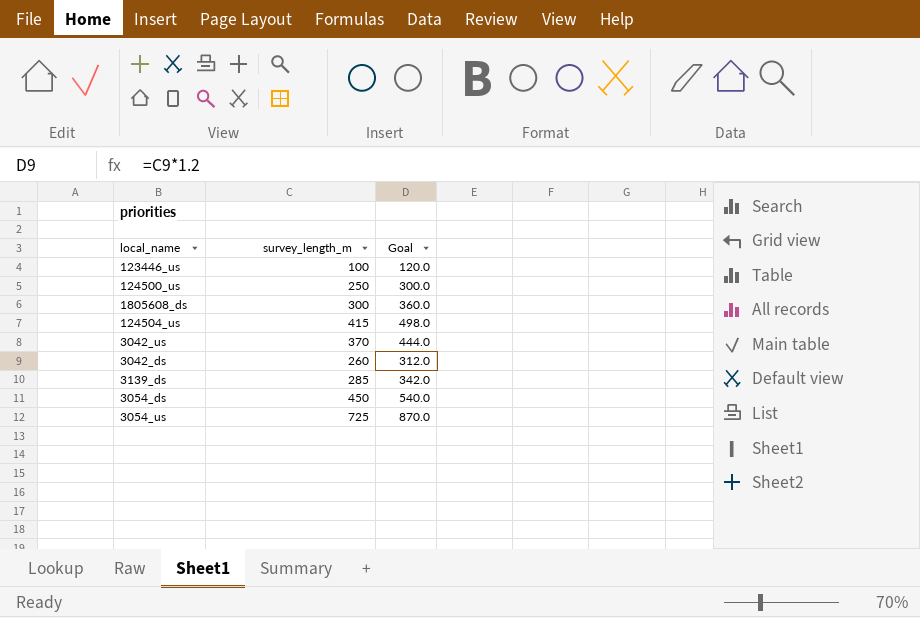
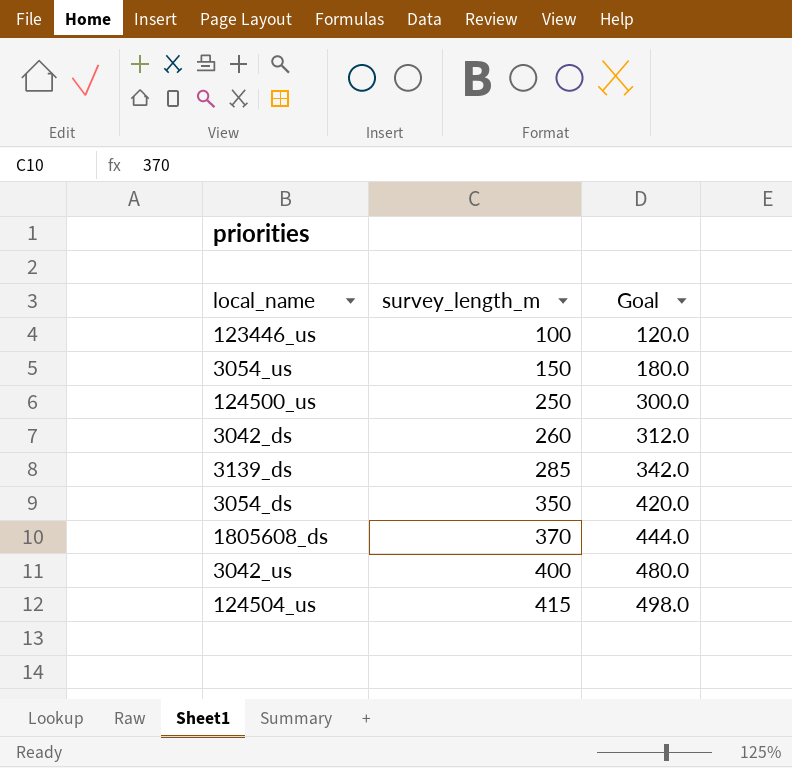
row order: none -> survey_length_m ascending
3054_us | survey_length_m: 725 -> 150
3054_us | Goal: 870.0 -> 180.0
3054_ds | survey_length_m: 450 -> 350
3054_ds | Goal: 540.0 -> 420.0
1805608_ds | survey_length_m: 300 -> 370
1805608_ds | Goal: 360.0 -> 444.0
3042_us | survey_length_m: 370 -> 400
3042_us | Goal: 444.0 -> 480.0

